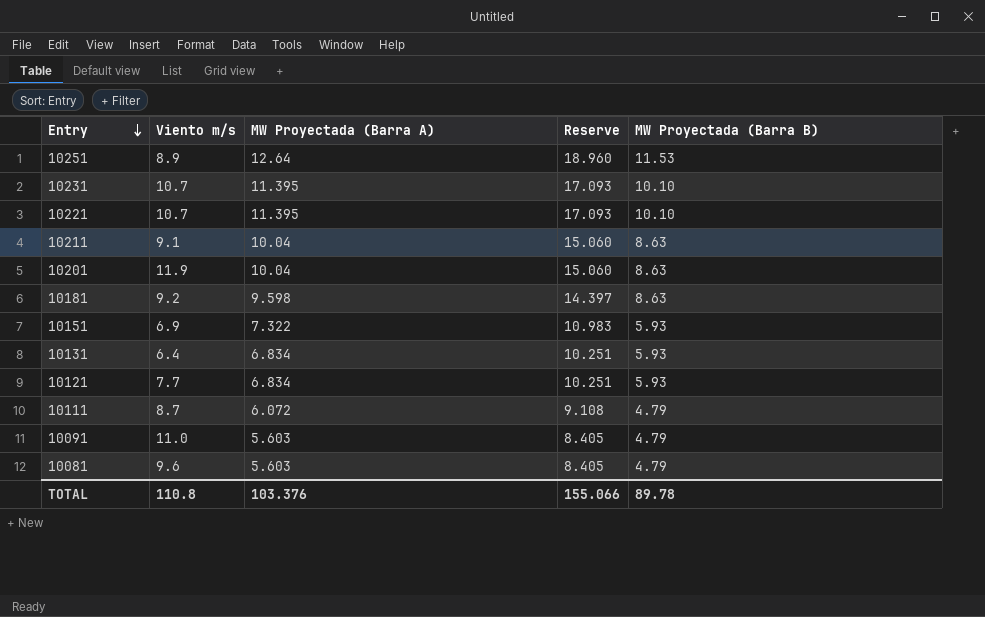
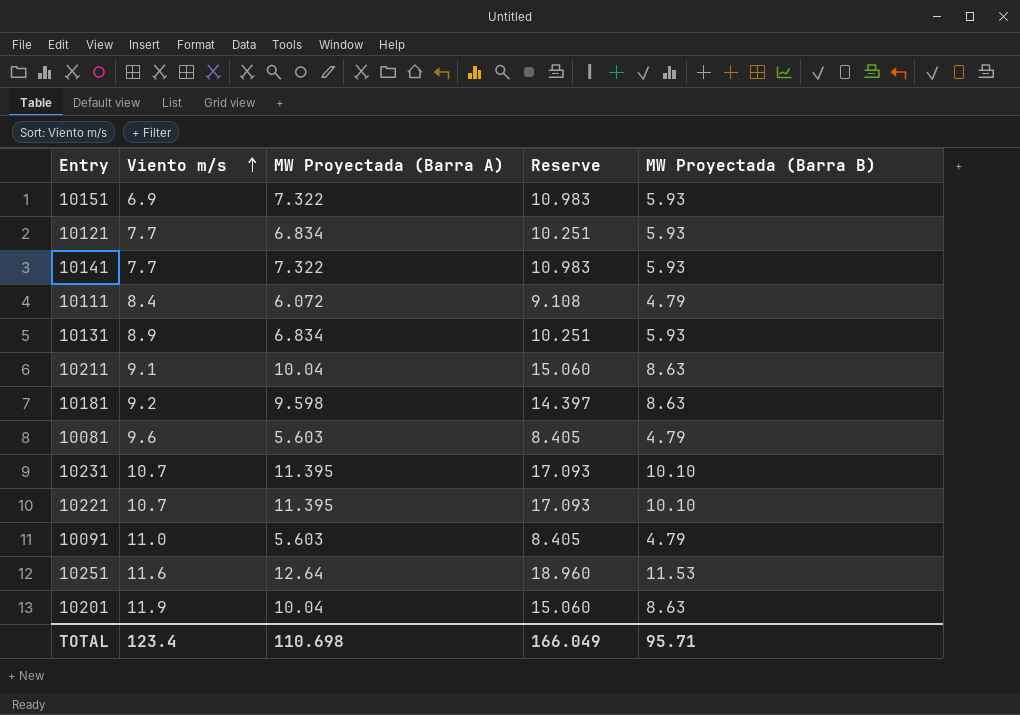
row order: Entry descending -> Viento m/s ascending
row 10141: none -> 7.7 | 7.322 | 10.983 | 5.93
10111 | Viento m/s: 8.7 -> 8.4
10131 | Viento m/s: 6.4 -> 8.9
10251 | Viento m/s: 8.9 -> 11.6
TOTAL | Viento m/s: 110.8 -> 123.4
TOTAL | MW Proyectada (Barra A): 103.376 -> 110.698
TOTAL | Reserve: 155.066 -> 166.049
TOTAL | MW Proyectada (Barra B): 89.78 -> 95.71

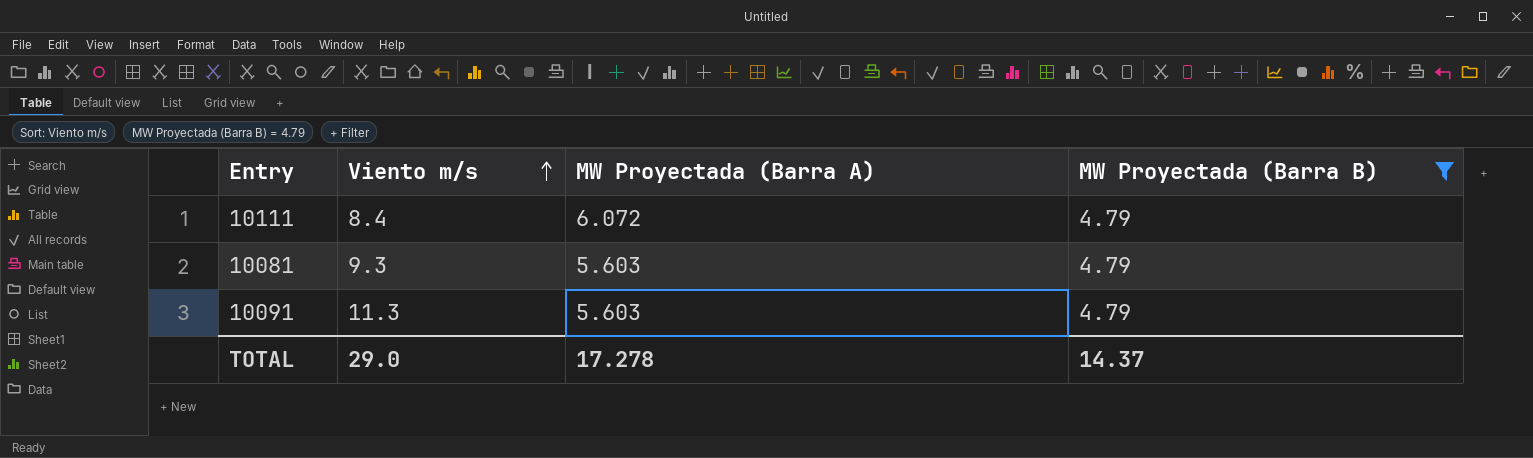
filter: none -> MW Proyectada (Barra B) = 4.79
column Reserve | formula: [MW Proyectada (Barra A)] * 1.5 -> none
10081 | Viento m/s: 9.6 -> 9.3
10091 | Viento m/s: 11.0 -> 11.3
TOTAL | Viento m/s: 123.4 -> 29.0
TOTAL | MW Proyectada (Barra A): 110.698 -> 17.278
TOTAL | MW Proyectada (Barra B): 95.71 -> 14.37

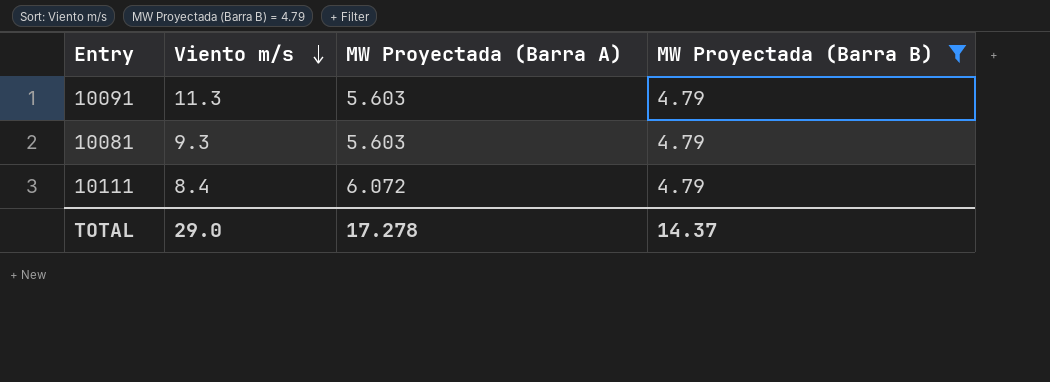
row order: Viento m/s ascending -> Viento m/s descending

